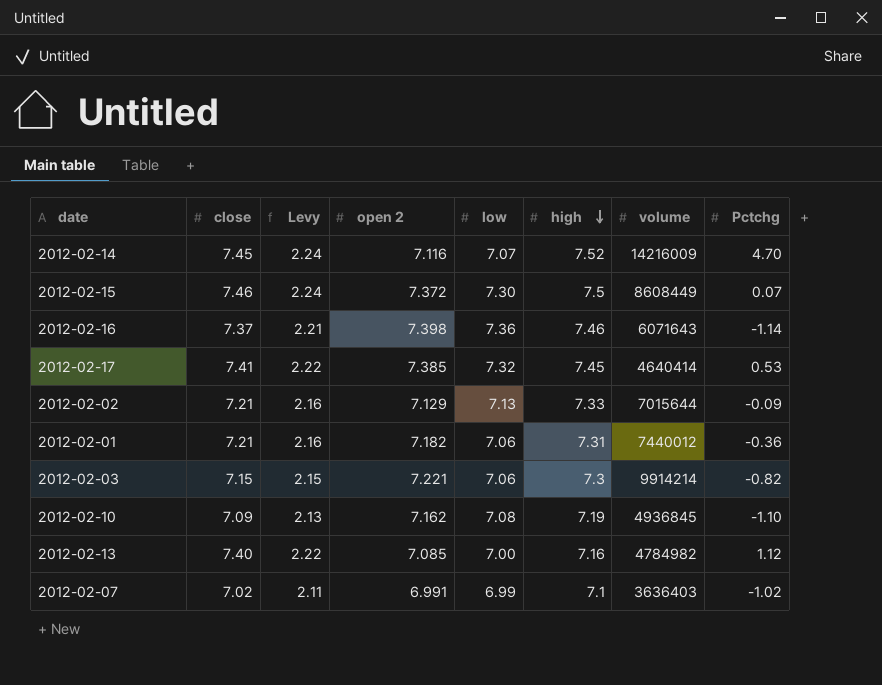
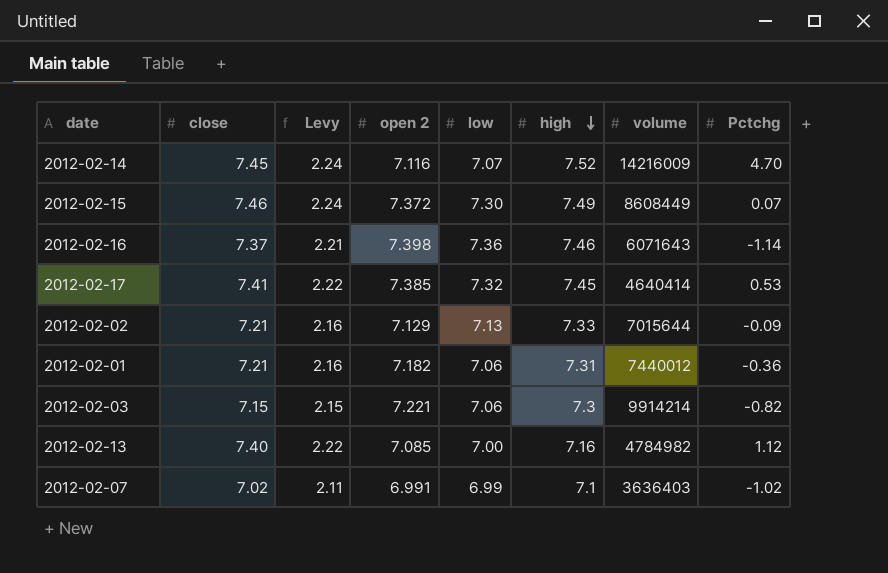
row 2012-02-10: 7.09 | 2.13 | 7.162 | 7.08 | 7.19 | 4936845 | -1.10 -> none
2012-02-15 | high: 7.5 -> 7.49

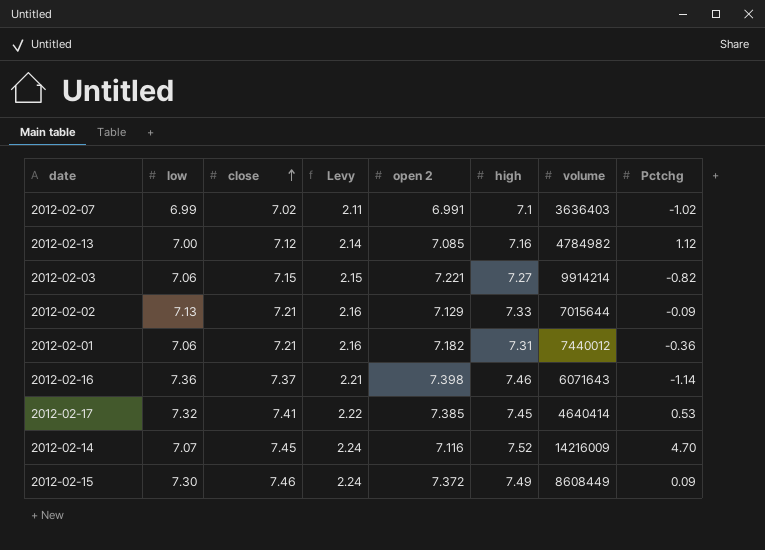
row order: high descending -> close ascending
column low | position: 5 -> 2
2012-02-13 | close: 7.40 -> 7.12
2012-02-13 | Levy: 2.22 -> 2.14
2012-02-03 | high: 7.3 -> 7.27
2012-02-15 | Pctchg: 0.07 -> 0.09

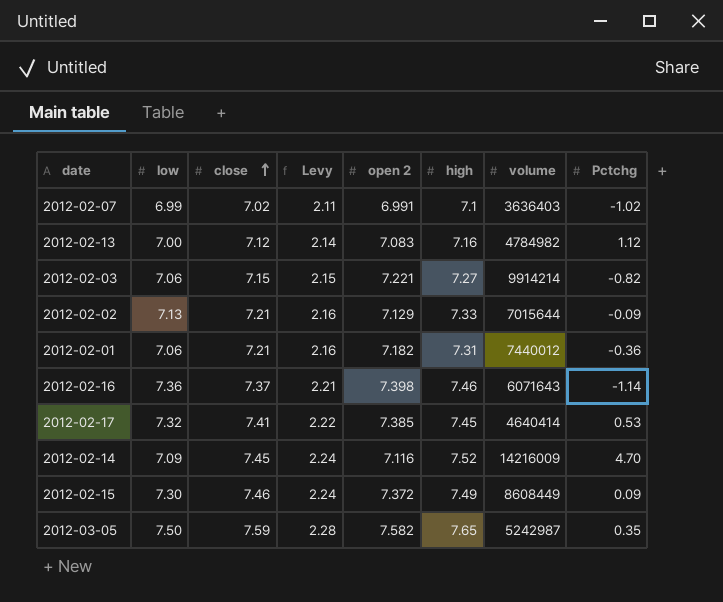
2012-02-13 | open 2: 7.085 -> 7.083
2012-02-14 | low: 7.07 -> 7.09
row 2012-03-05: none -> 7.50 | 7.59 | 2.28 | 7.582 | 7.65 | 5242987 | 0.35

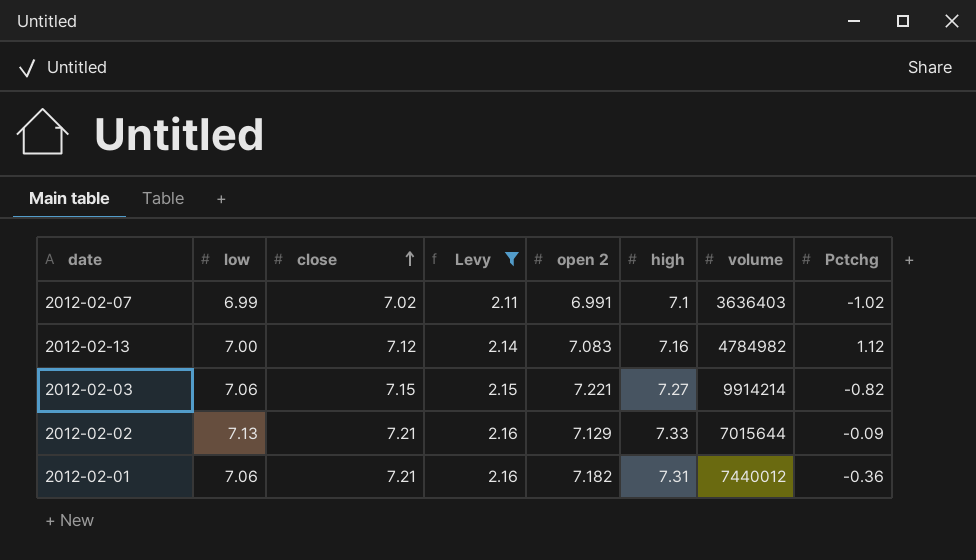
filter: none -> Levy <= 2.16

